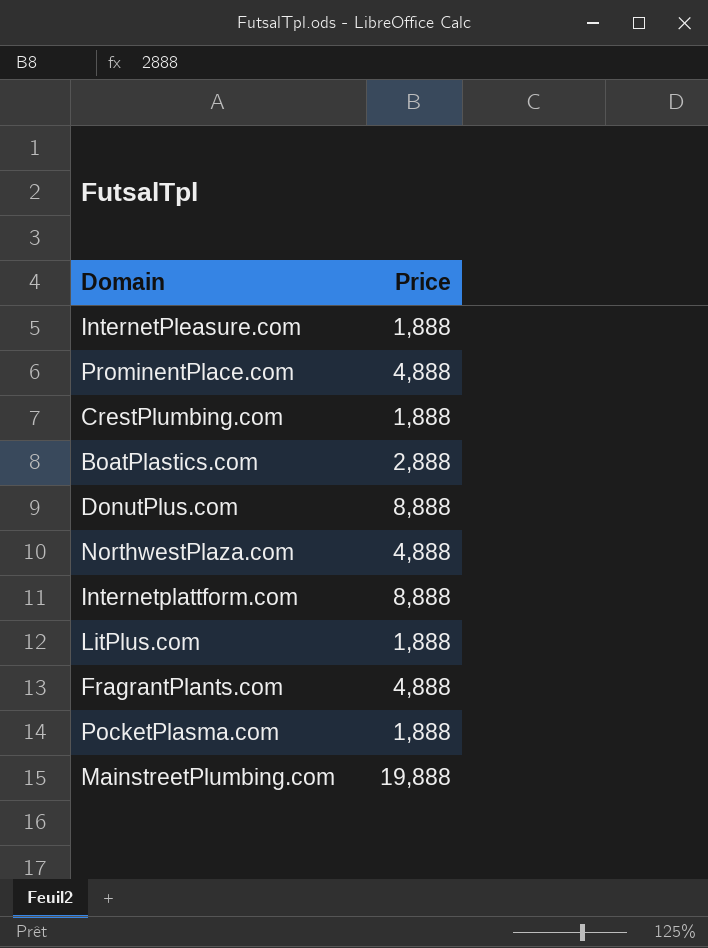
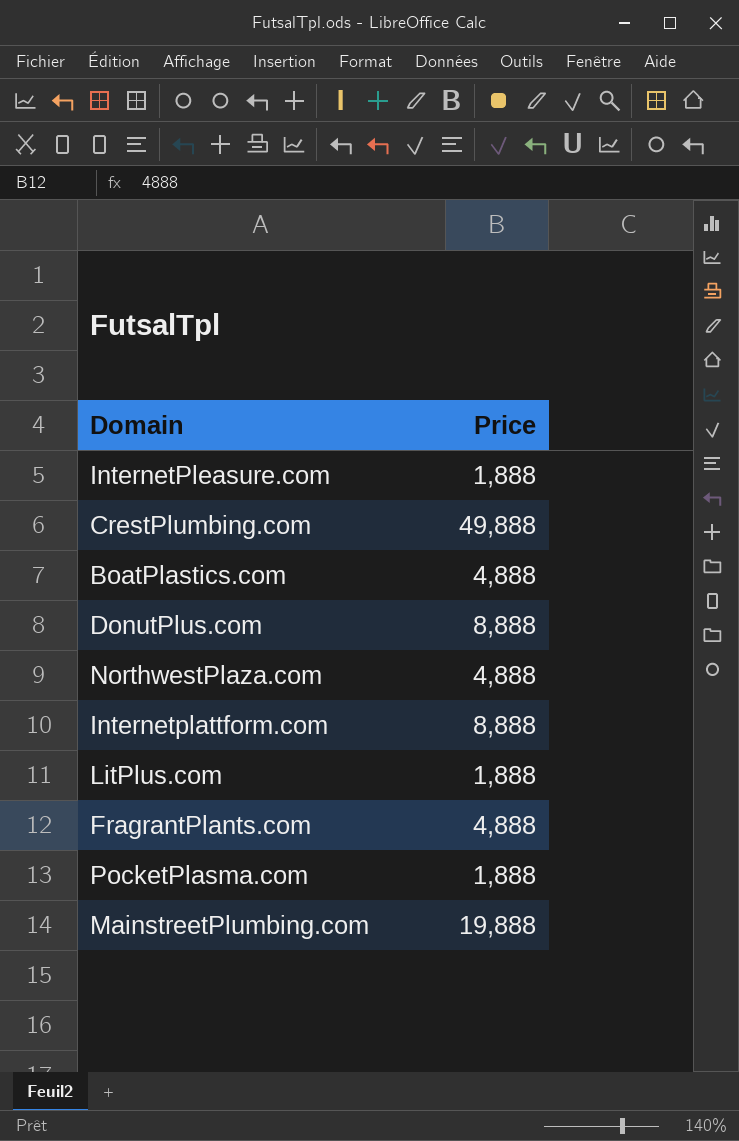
row ProminentPlace.com: 4,888 -> none
CrestPlumbing.com | Price: 1,888 -> 49,888
BoatPlastics.com | Price: 2,888 -> 4,888

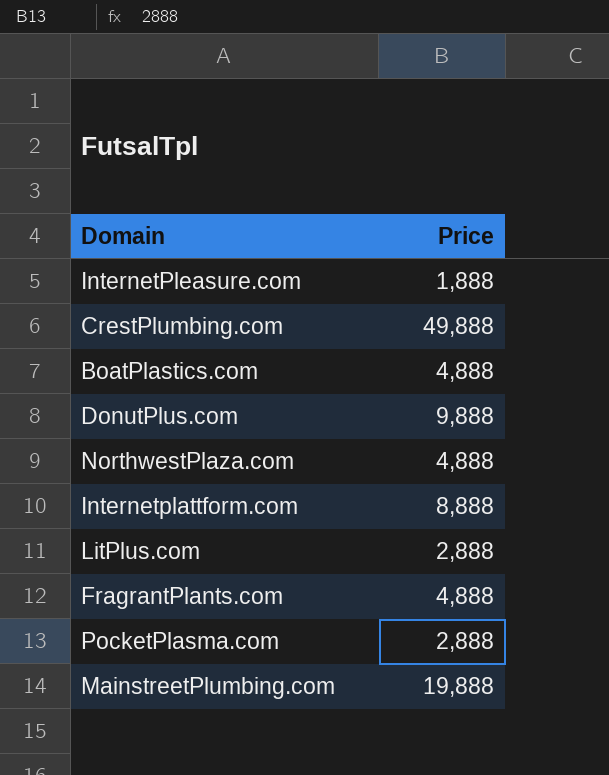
DonutPlus.com | Price: 8,888 -> 9,888
LitPlus.com | Price: 1,888 -> 2,888
PocketPlasma.com | Price: 1,888 -> 2,888

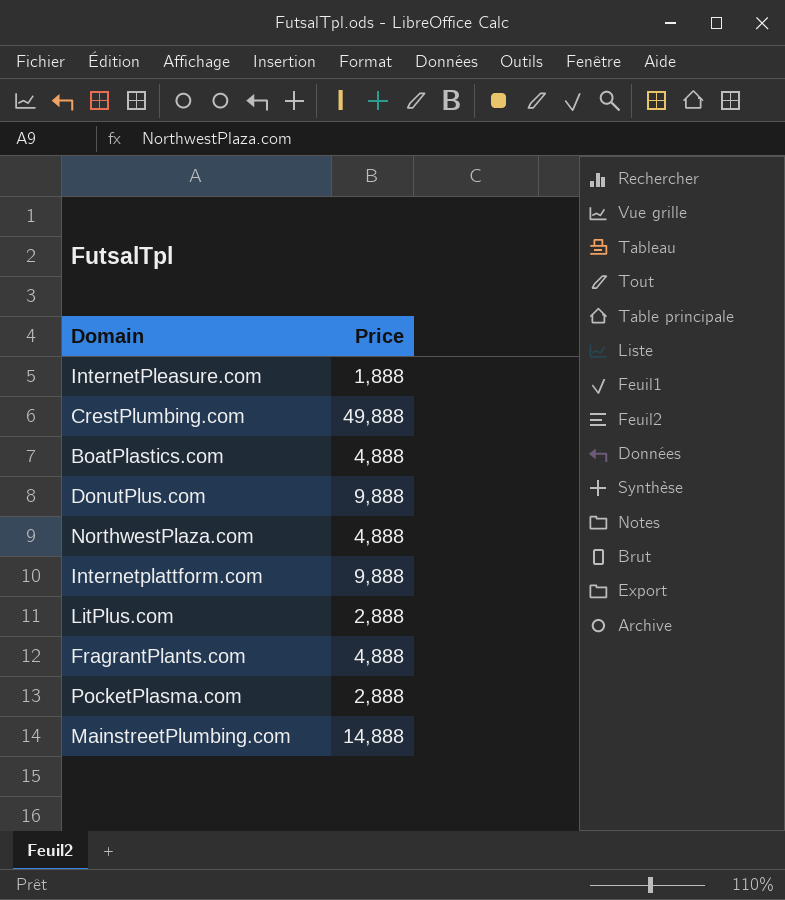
Internetplattform.com | Price: 8,888 -> 9,888
MainstreetPlumbing.com | Price: 19,888 -> 14,888

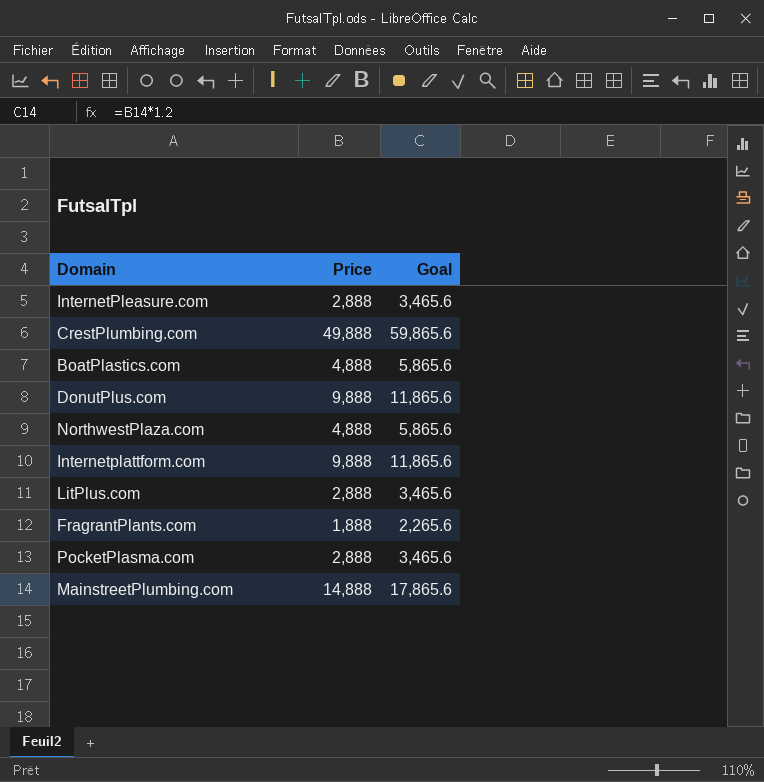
column Goal | formula: none -> [Price] * 1.2
InternetPleasure.com | Price: 1,888 -> 2,888
FragrantPlants.com | Price: 4,888 -> 1,888

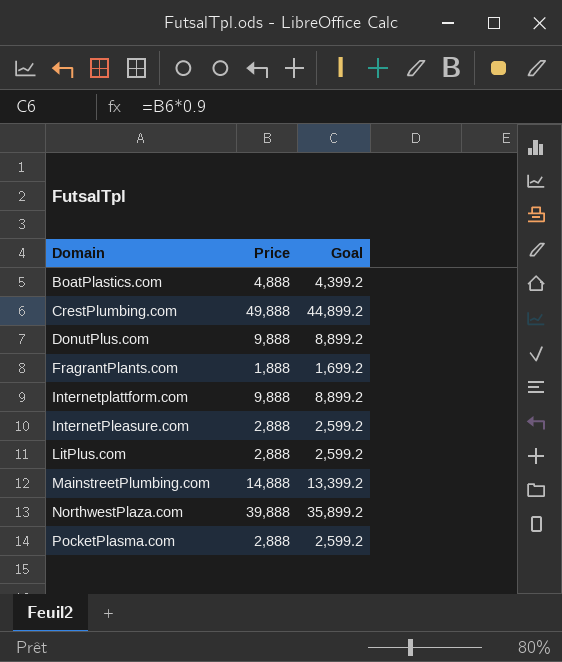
row order: none -> Domain ascending
column Goal | formula: [Price] * 1.2 -> [Price] * 0.9
NorthwestPlaza.com | Price: 4,888 -> 39,888

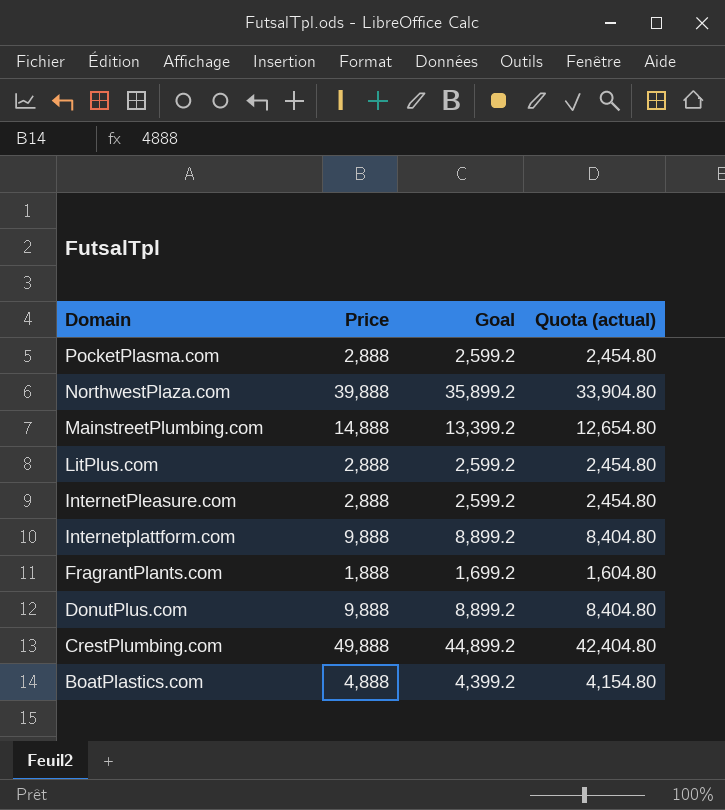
row order: Domain ascending -> Domain descending
column Quota (actual) | formula: none -> [Price] * 0.85

